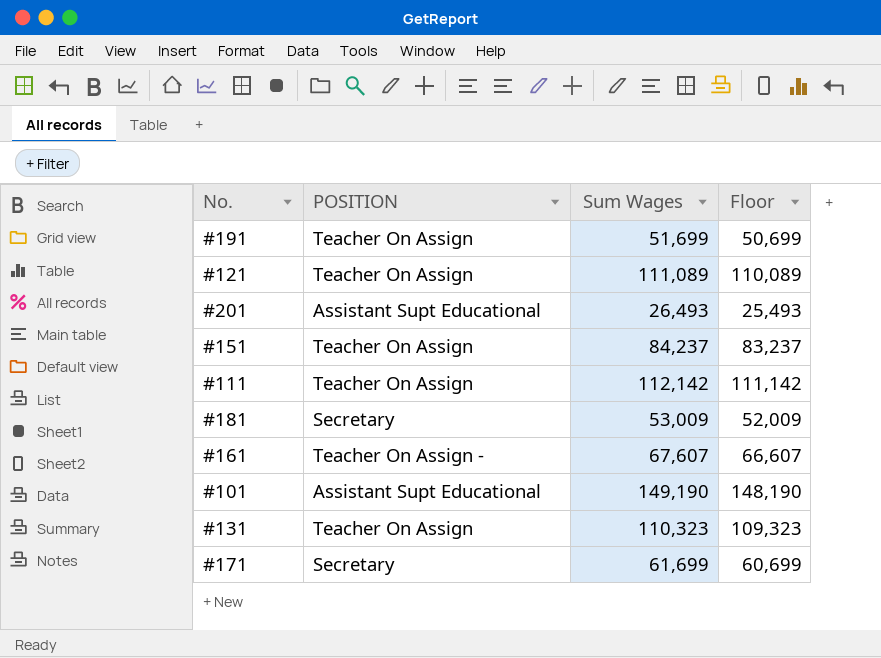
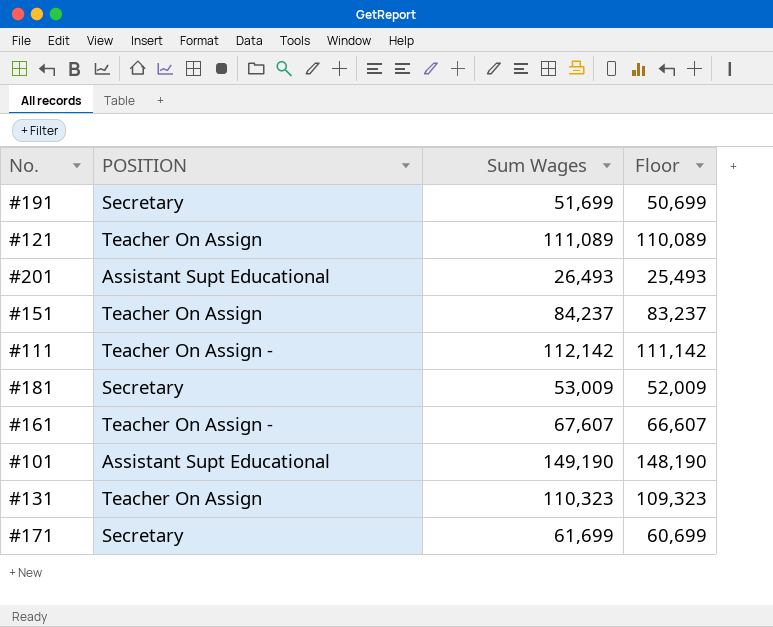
#191 | POSITION: Teacher On Assign -> Secretary
#111 | POSITION: Teacher On Assign -> Teacher On Assign -

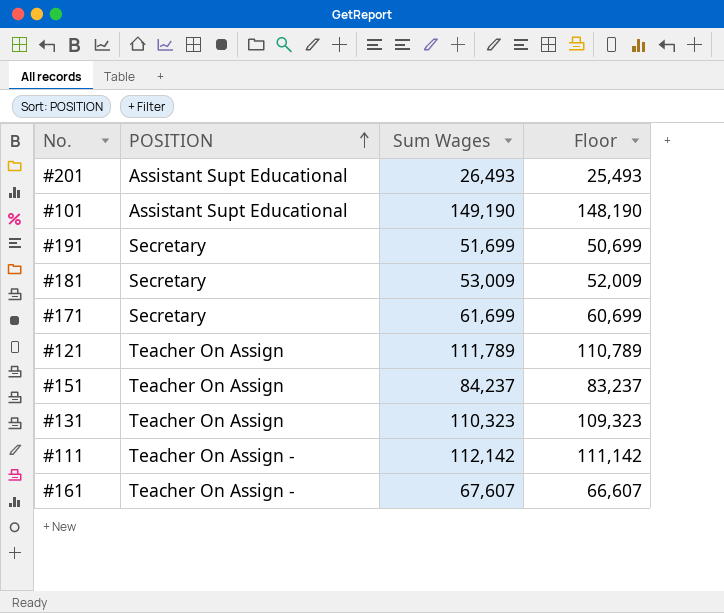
row order: none -> POSITION ascending
#121 | Sum Wages: 111,089 -> 111,789
#121 | Floor: 110,089 -> 110,789

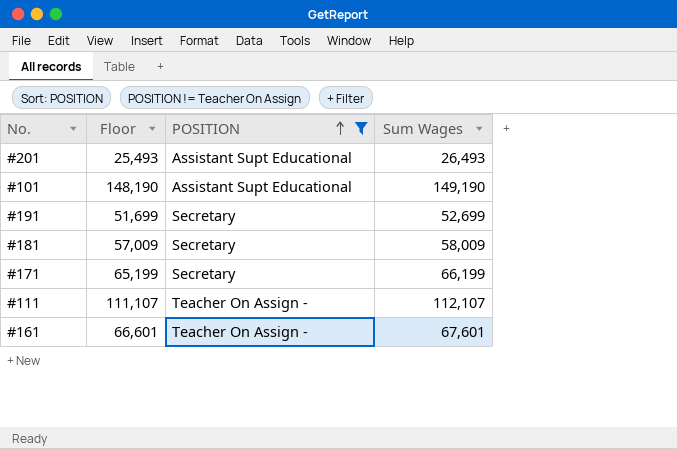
filter: none -> POSITION != Teacher On Assign
column Floor | position: 4 -> 2
#191 | Floor: 50,699 -> 51,699
#191 | Sum Wages: 51,699 -> 52,699
#181 | Floor: 52,009 -> 57,009
#181 | Sum Wages: 53,009 -> 58,009
#171 | Floor: 60,699 -> 65,199
#171 | Sum Wages: 61,699 -> 66,199
#111 | Floor: 111,142 -> 111,107
#111 | Sum Wages: 112,142 -> 112,107
#161 | Floor: 66,607 -> 66,601
#161 | Sum Wages: 67,607 -> 67,601

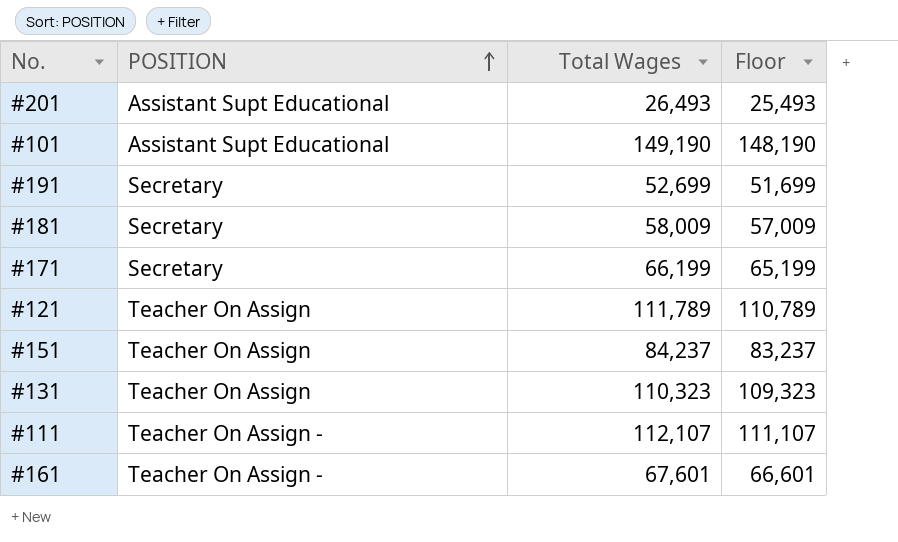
filter: POSITION != Teacher On Assign -> none
column name: Sum Wages -> Total Wages
column Floor | position: 2 -> 4

